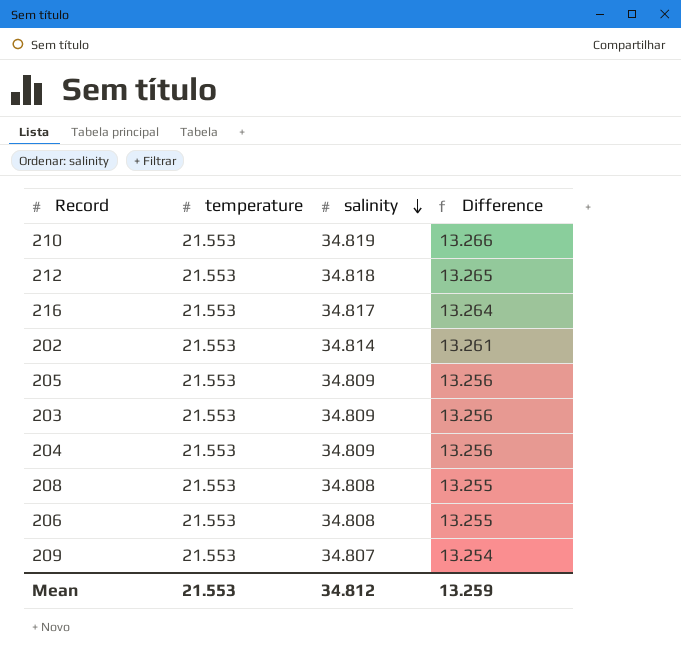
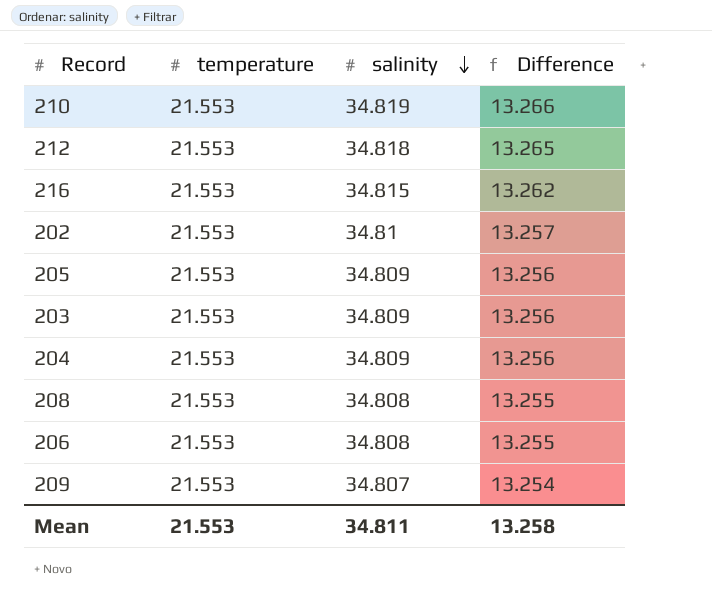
216 | salinity: 34.817 -> 34.815
216 | Difference: 13.264 -> 13.262
202 | salinity: 34.814 -> 34.81
202 | Difference: 13.261 -> 13.257
Mean | salinity: 34.812 -> 34.811
Mean | Difference: 13.259 -> 13.258

